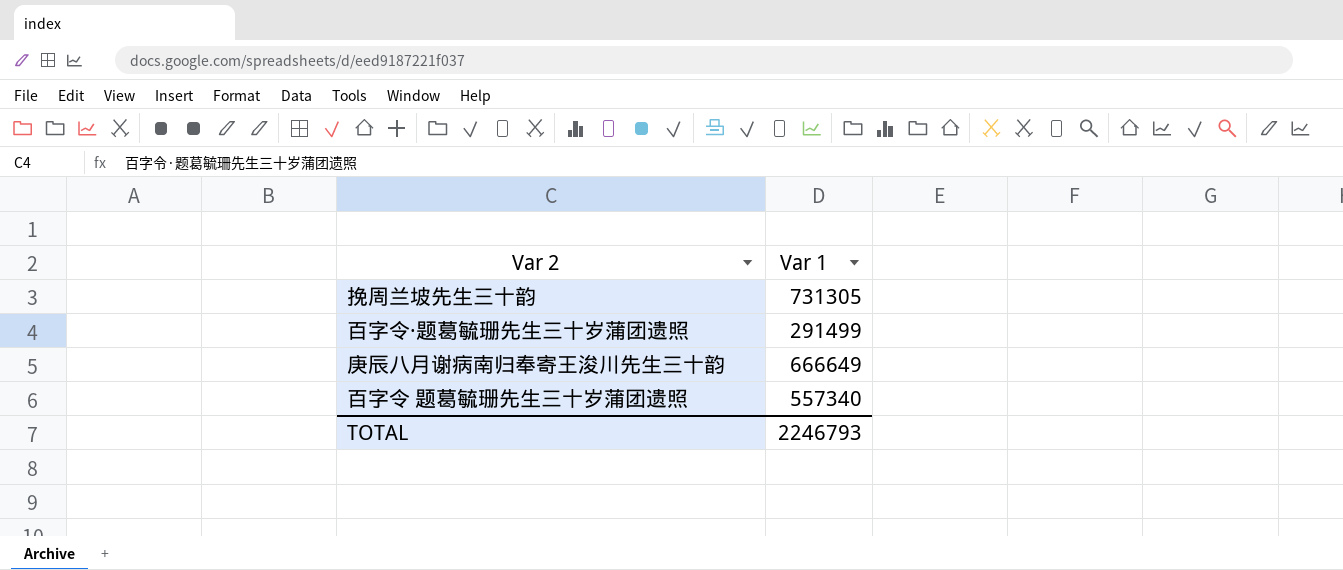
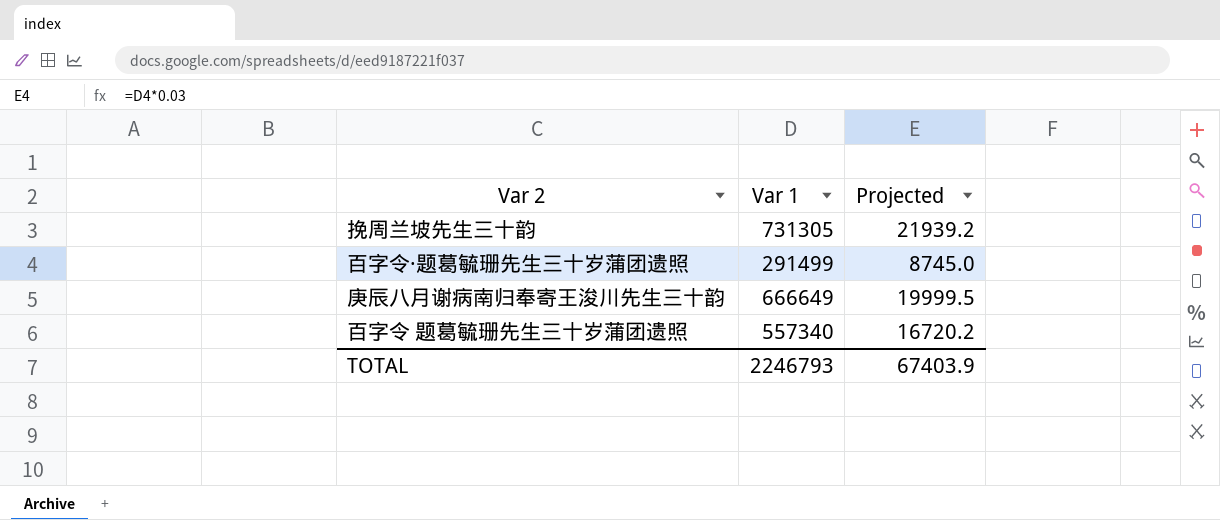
column Projected | formula: none -> [Var 1] * 0.03

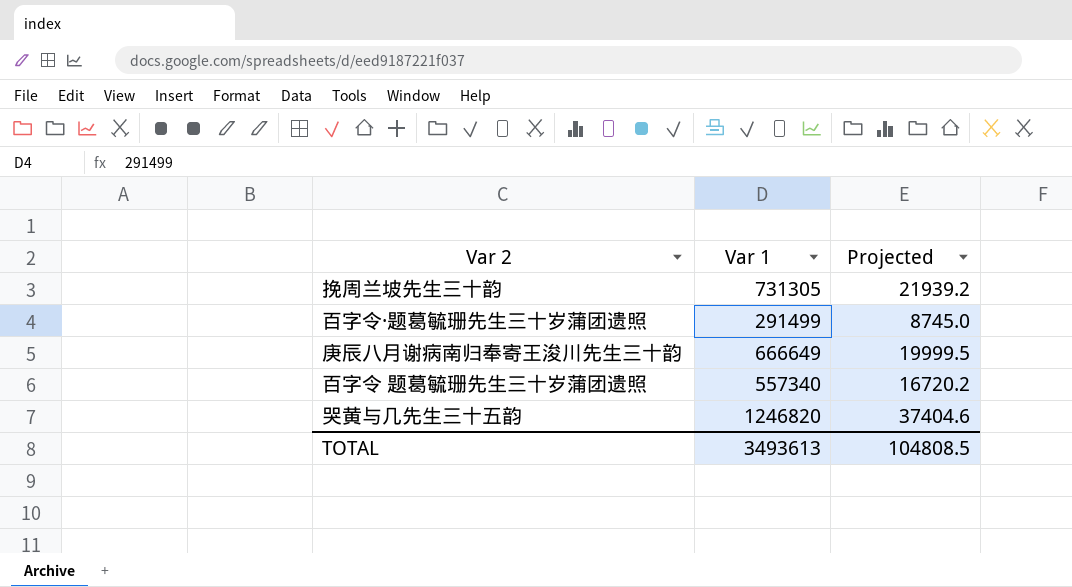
row 哭黄与几先生三十五韵: none -> 1246820 | 37404.6
TOTAL | Var 1: 2246793 -> 3493613
TOTAL | Projected: 67403.9 -> 104808.5

